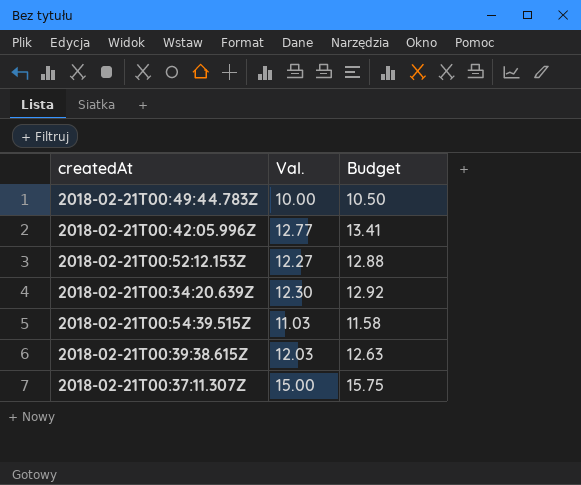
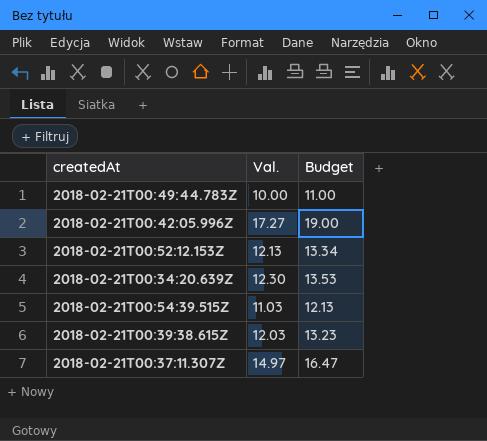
column Budget | formula: [Val.] * 1.05 -> [Val.] * 1.1
2018-02-21T00:42:05.996Z | Val.: 12.77 -> 17.27
2018-02-21T00:52:12.153Z | Val.: 12.27 -> 12.13
2018-02-21T00:37:11.307Z | Val.: 15.00 -> 14.97

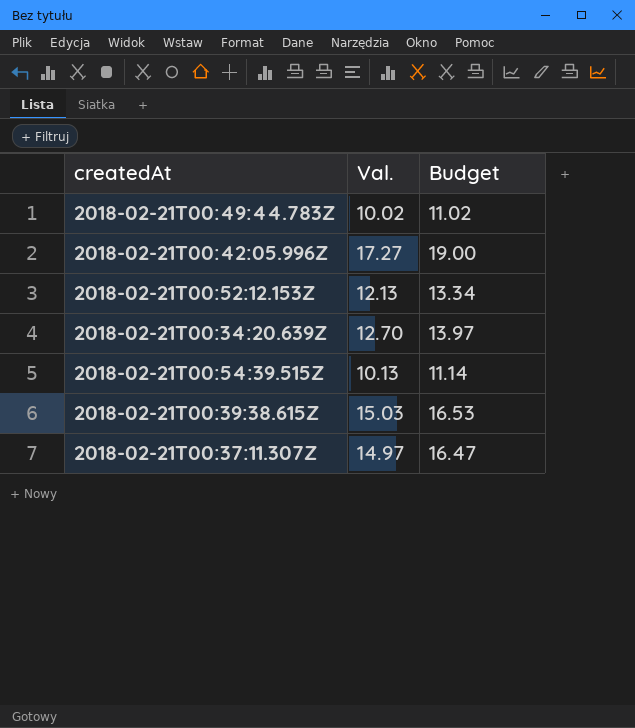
2018-02-21T00:49:44.783Z | Val.: 10.00 -> 10.02
2018-02-21T00:49:44.783Z | Budget: 11.00 -> 11.02
2018-02-21T00:34:20.639Z | Val.: 12.30 -> 12.70
2018-02-21T00:34:20.639Z | Budget: 13.53 -> 13.97
2018-02-21T00:54:39.515Z | Val.: 11.03 -> 10.13
2018-02-21T00:54:39.515Z | Budget: 12.13 -> 11.14
2018-02-21T00:39:38.615Z | Val.: 12.03 -> 15.03
2018-02-21T00:39:38.615Z | Budget: 13.23 -> 16.53

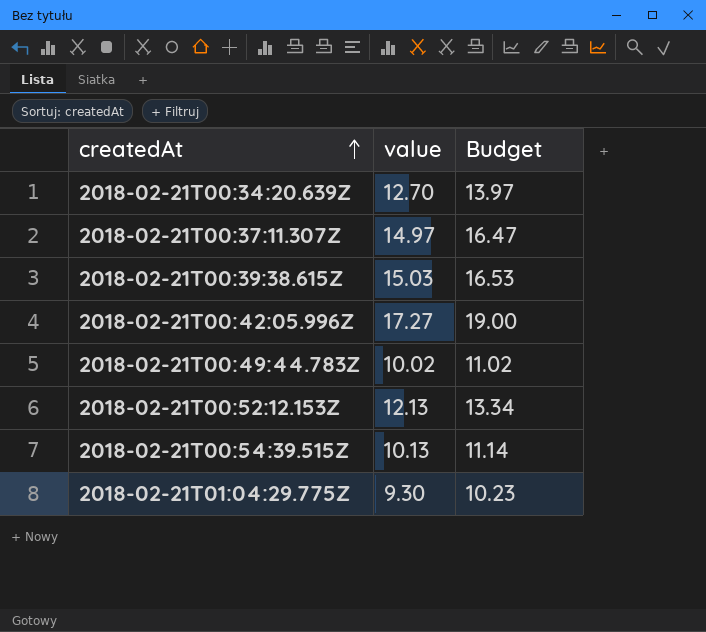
row order: none -> createdAt ascending
column name: Val. -> value
row 2018-02-21T01:04:29.775Z: none -> 9.30 | 10.23

